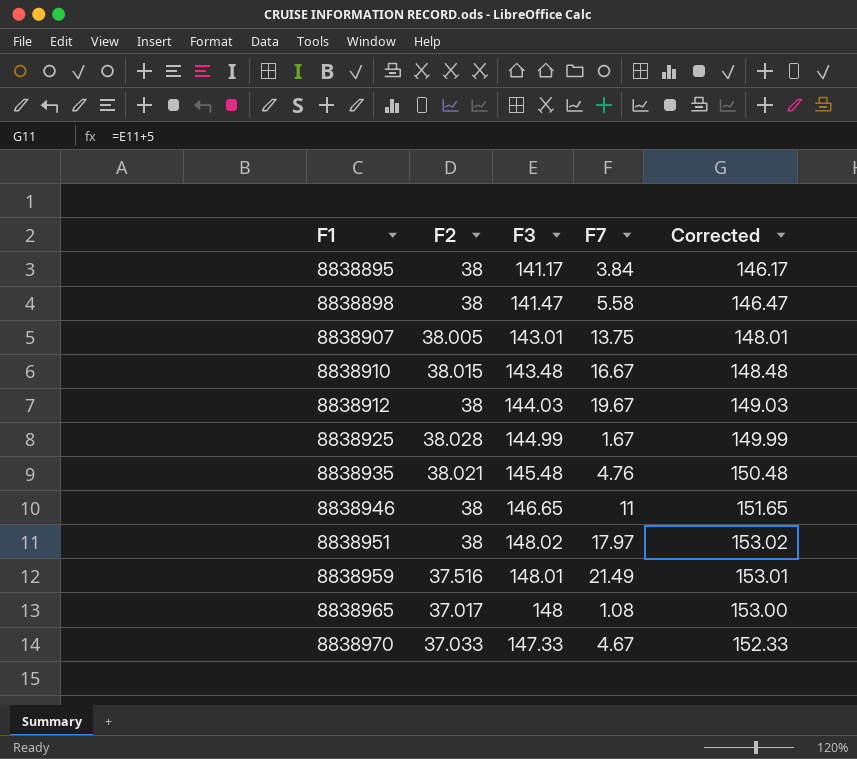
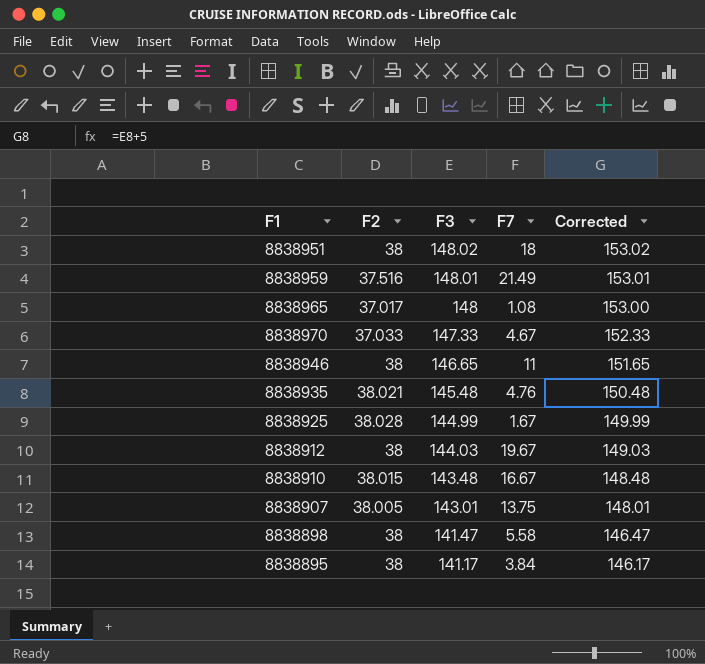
row order: F1 ascending -> F3 descending
8838951 | F7: 17.97 -> 18

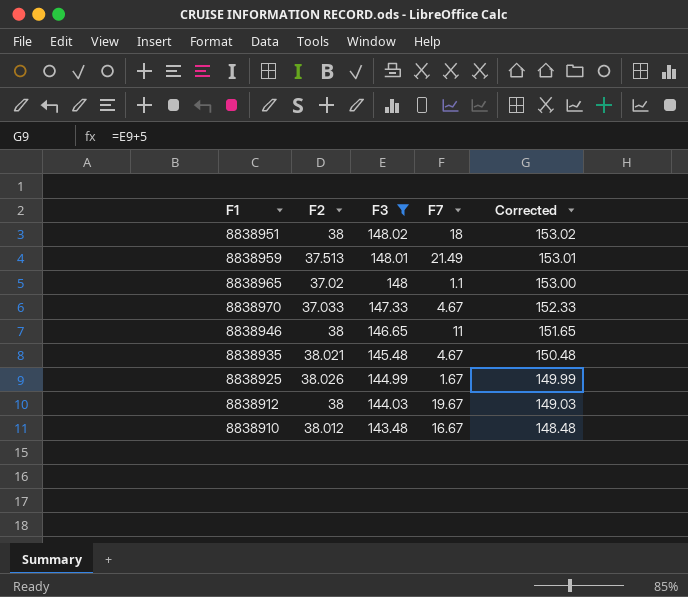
filter: none -> F3 >= 143.48
8838959 | F2: 37.516 -> 37.513
8838965 | F2: 37.017 -> 37.02
8838965 | F7: 1.08 -> 1.1
8838935 | F7: 4.76 -> 4.67
8838925 | F2: 38.028 -> 38.026
8838910 | F2: 38.015 -> 38.012

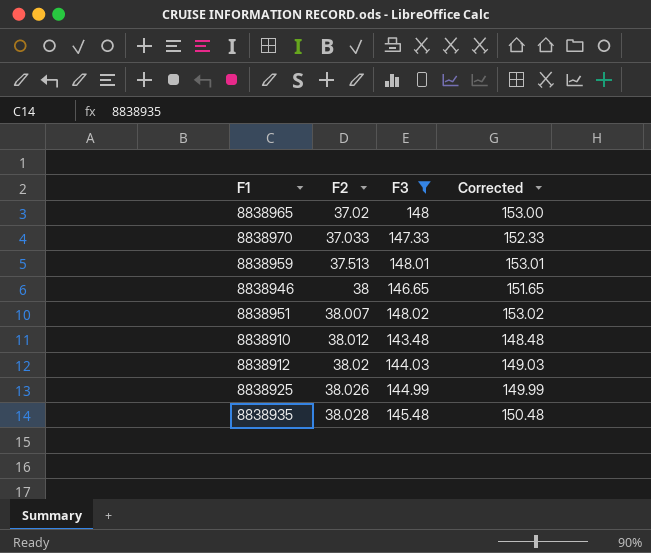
row order: F3 descending -> F2 ascending
column F7 | position: 4 -> none
8838951 | F2: 38 -> 38.007
8838912 | F2: 38 -> 38.02
8838935 | F2: 38.021 -> 38.028

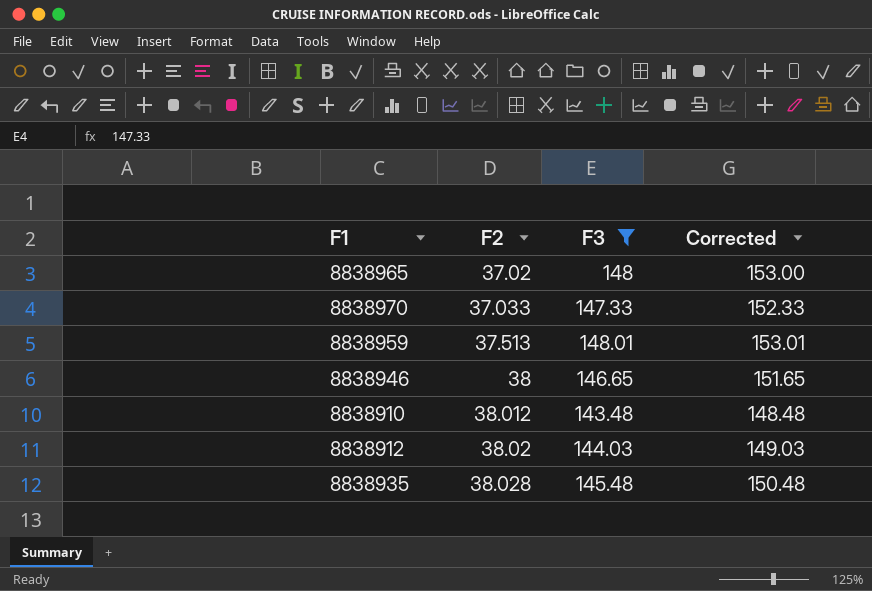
row 8838951: 38.007 | 148.02 | 153.02 -> none
row 8838925: 38.026 | 144.99 | 149.99 -> none

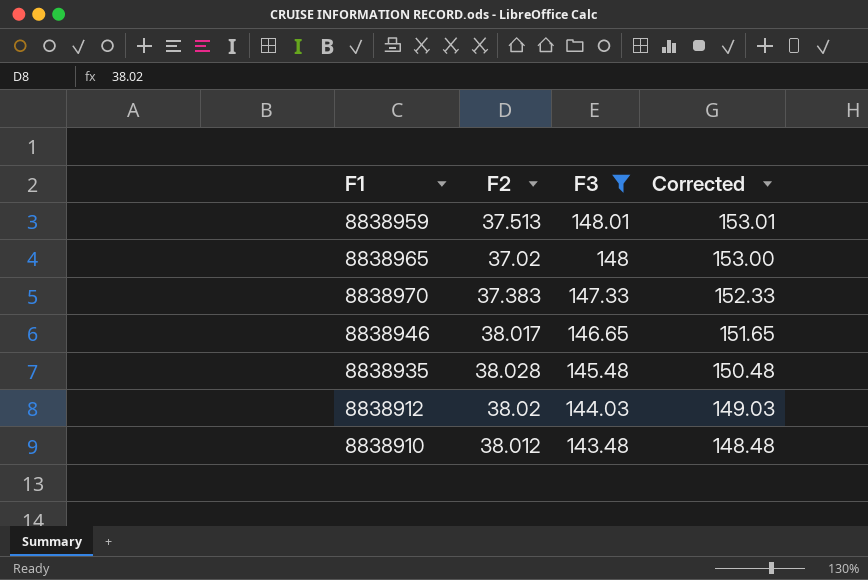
row order: F2 ascending -> F3 descending
8838970 | F2: 37.033 -> 37.383
8838946 | F2: 38 -> 38.017

